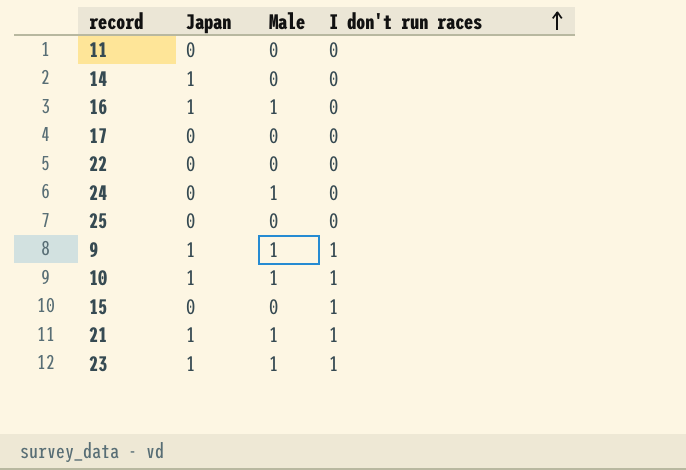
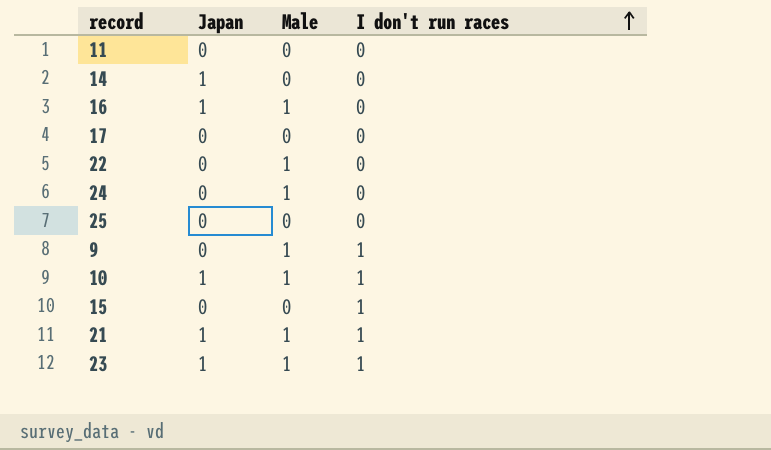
22 | Male: 0 -> 1
9 | Japan: 1 -> 0

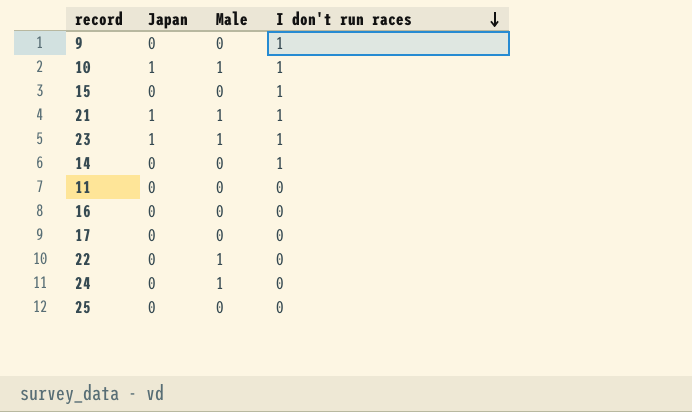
row order: I don't run races ascending -> I don't run races descending
9 | Male: 1 -> 0
14 | Japan: 1 -> 0
14 | I don't run races: 0 -> 1
16 | Japan: 1 -> 0
16 | Male: 1 -> 0

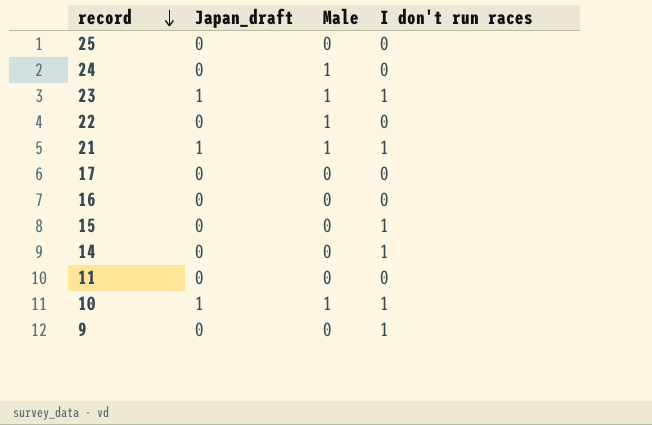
row order: I don't run races descending -> record descending
column name: Japan -> Japan_draft

